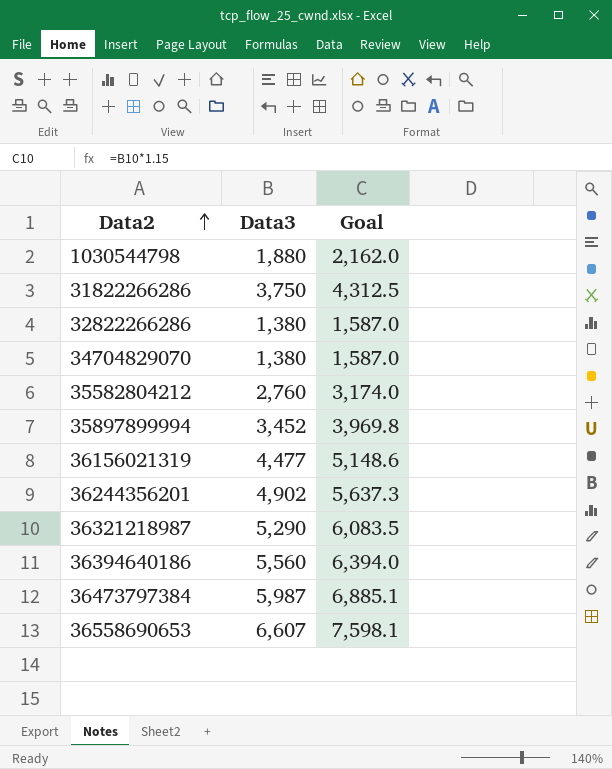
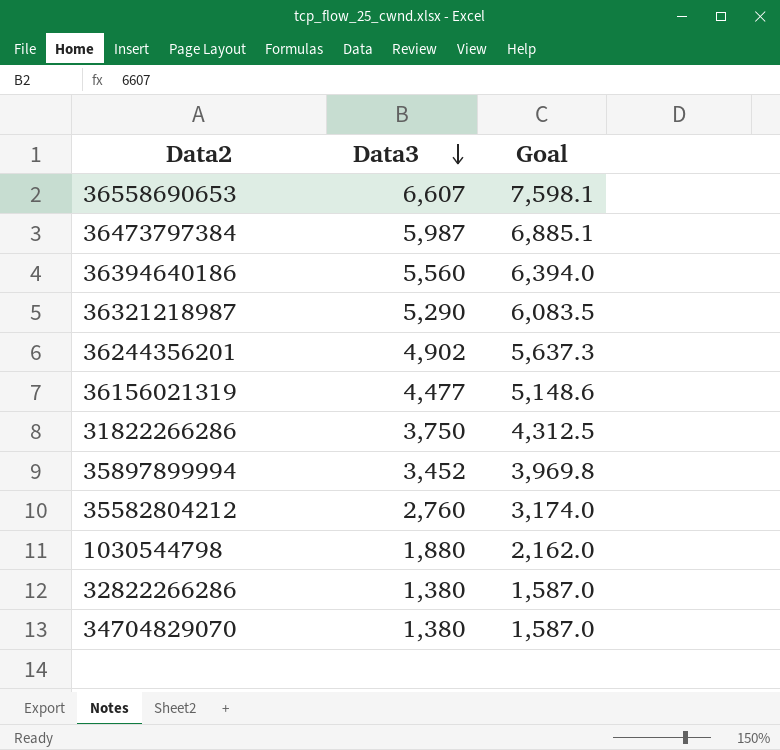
row order: Data2 ascending -> Data3 descending

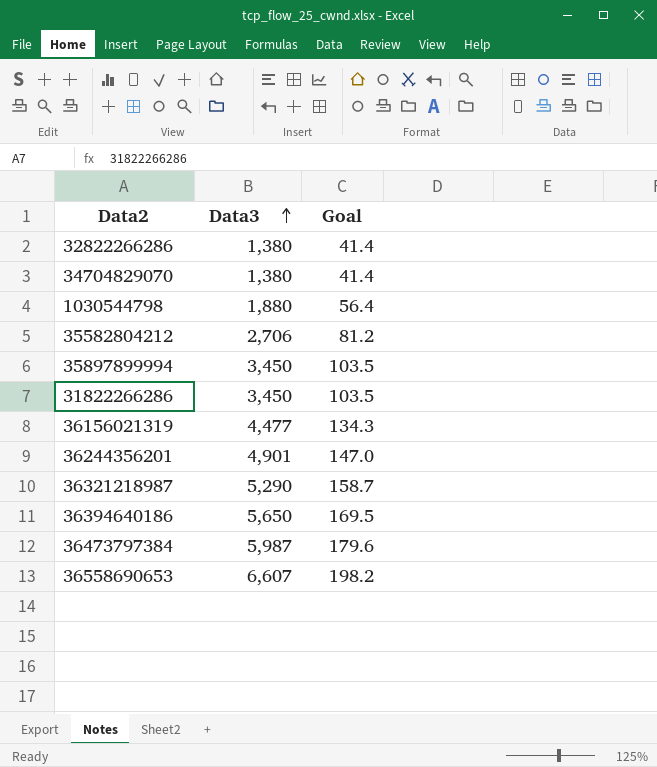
row order: Data3 descending -> Data3 ascending
column Goal | formula: [Data3] * 1.15 -> [Data3] * 0.03
35582804212 | Data3: 2,760 -> 2,706
35897899994 | Data3: 3,452 -> 3,450
31822266286 | Data3: 3,750 -> 3,450
36244356201 | Data3: 4,902 -> 4,901
36394640186 | Data3: 5,560 -> 5,650

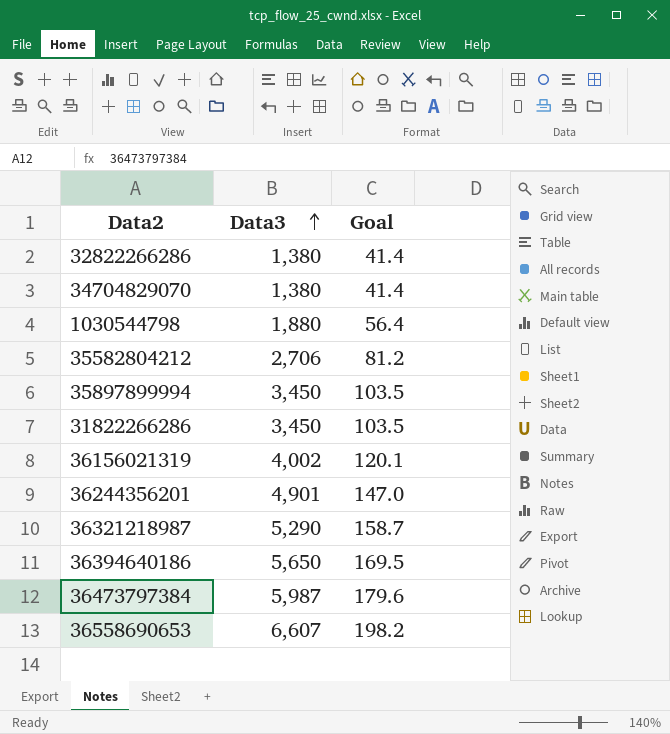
36156021319 | Data3: 4,477 -> 4,002
36156021319 | Goal: 134.3 -> 120.1

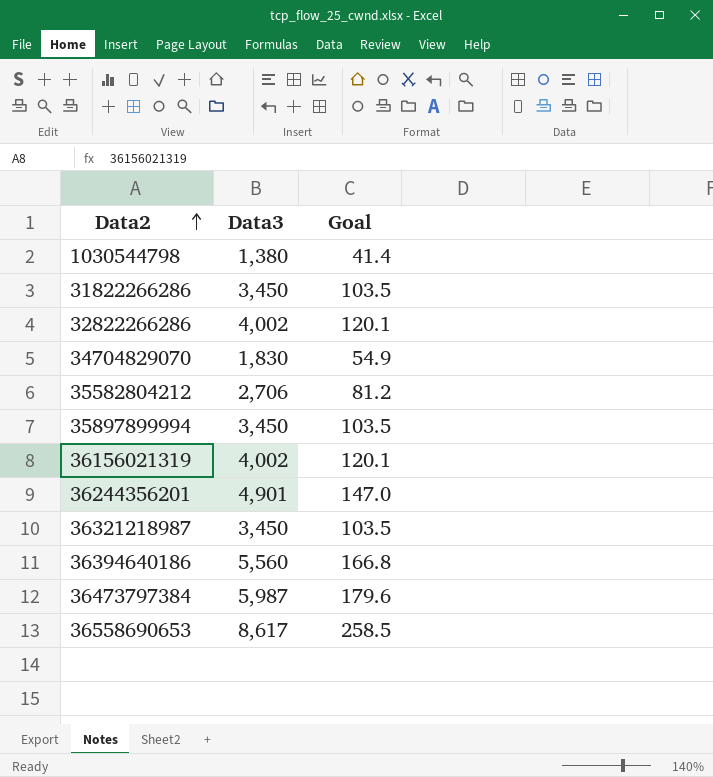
row order: Data3 ascending -> Data2 ascending
1030544798 | Data3: 1,880 -> 1,380
1030544798 | Goal: 56.4 -> 41.4
32822266286 | Data3: 1,380 -> 4,002
32822266286 | Goal: 41.4 -> 120.1
34704829070 | Data3: 1,380 -> 1,830
34704829070 | Goal: 41.4 -> 54.9
36321218987 | Data3: 5,290 -> 3,450
36321218987 | Goal: 158.7 -> 103.5
36394640186 | Data3: 5,650 -> 5,560
36394640186 | Goal: 169.5 -> 166.8
36558690653 | Data3: 6,607 -> 8,617
36558690653 | Goal: 198.2 -> 258.5

